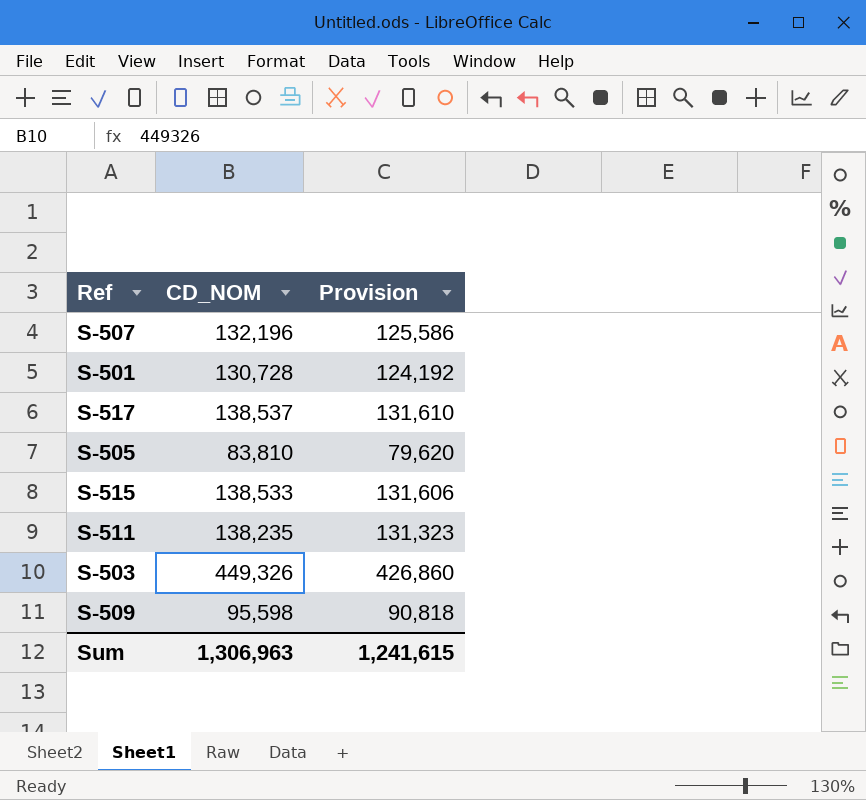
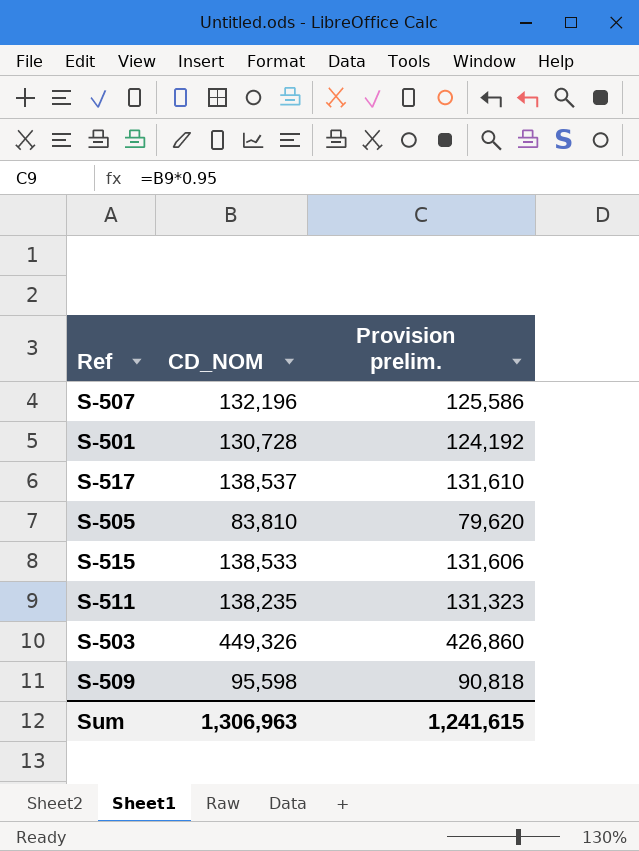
column name: Provision -> Provision prelim.

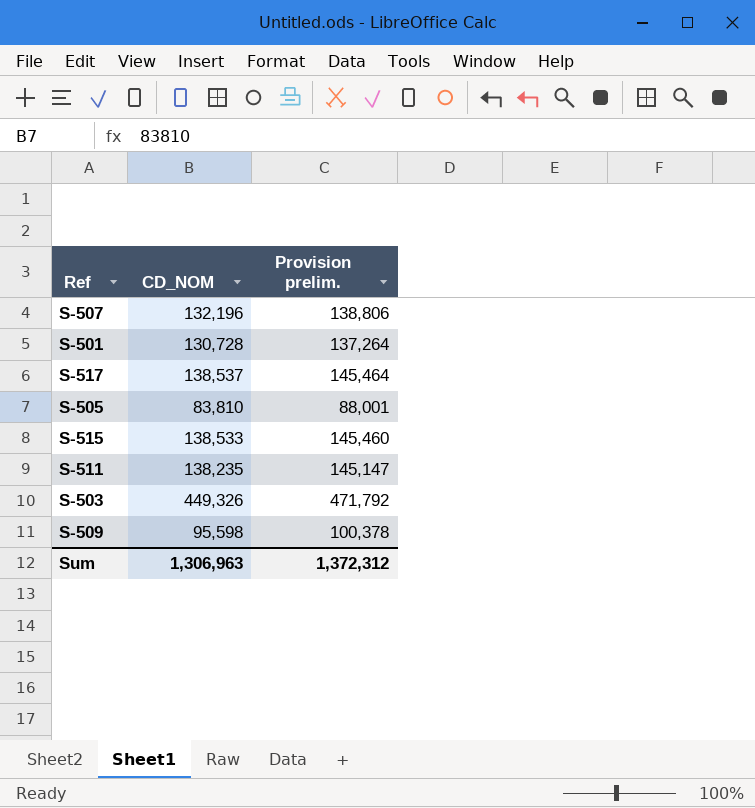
column Provision prelim. | formula: [CD_NOM] * 0.95 -> [CD_NOM] * 1.05
Sum | Provision prelim.: 1,241,615 -> 1,372,312

